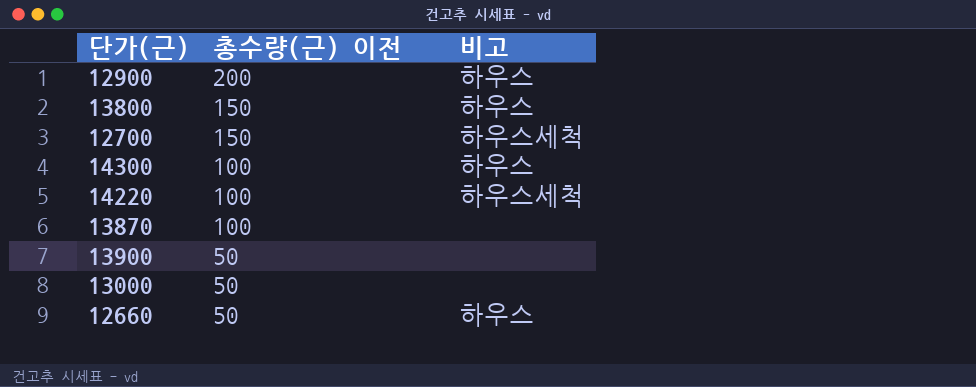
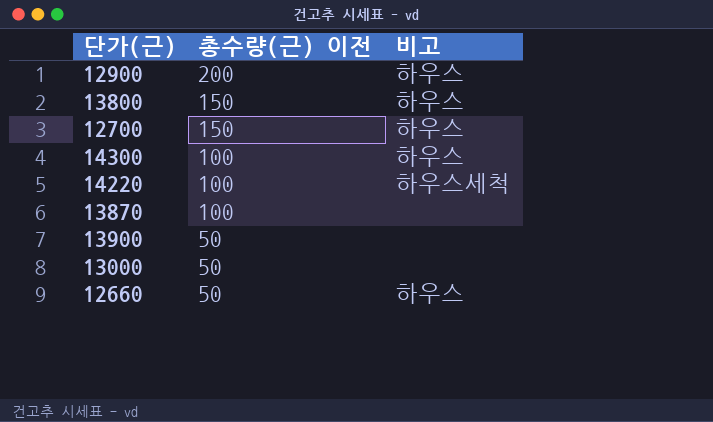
12700 | 비고: 하우스세척 -> 하우스

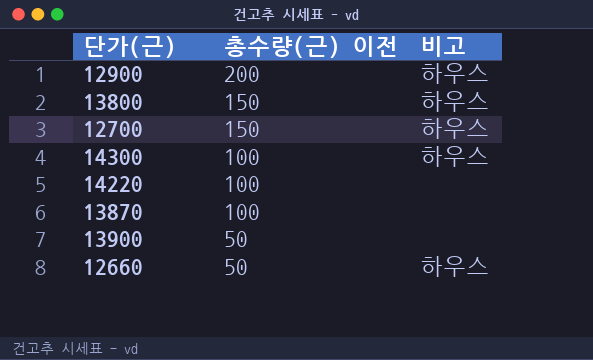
row 13000: 50 | none -> none
14220 | 비고: 하우스세척 -> none

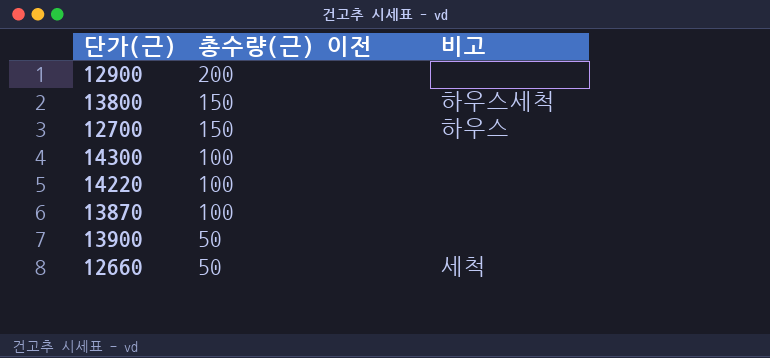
12900 | 비고: 하우스 -> none
13800 | 비고: 하우스 -> 하우스세척
14300 | 비고: 하우스 -> none
12660 | 비고: 하우스 -> 세척

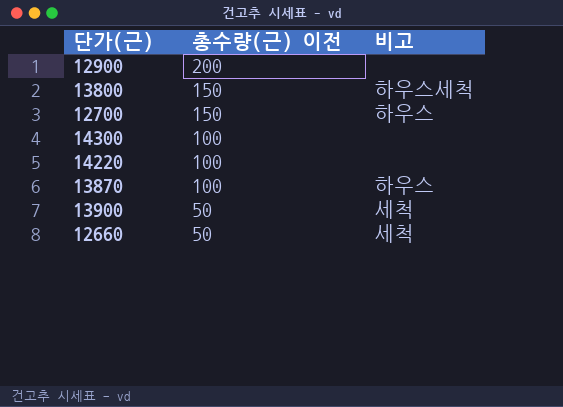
13870 | 비고: none -> 하우스
13900 | 비고: none -> 세척

